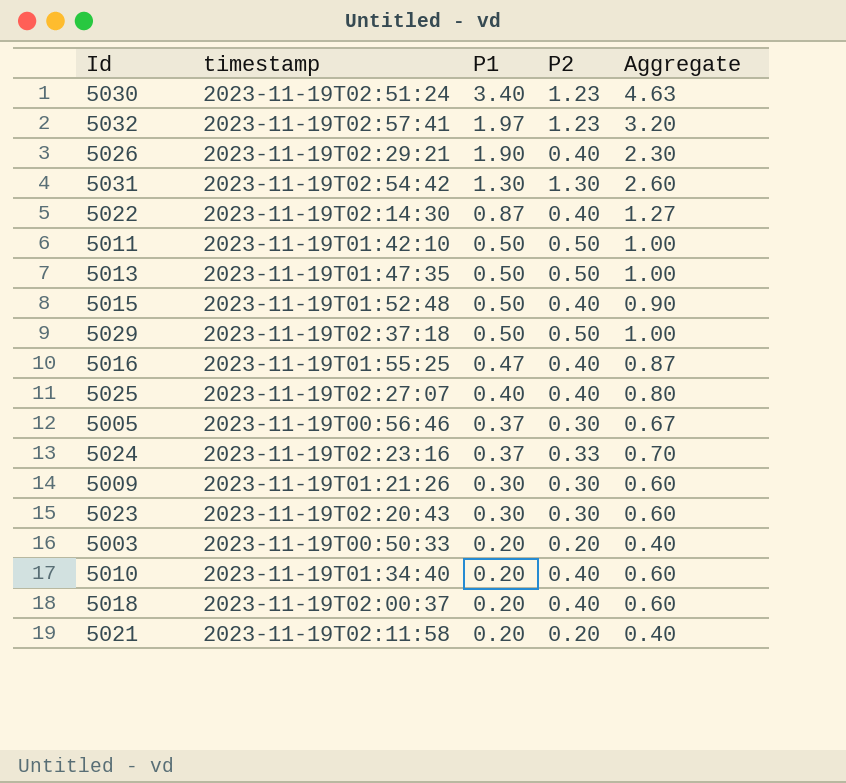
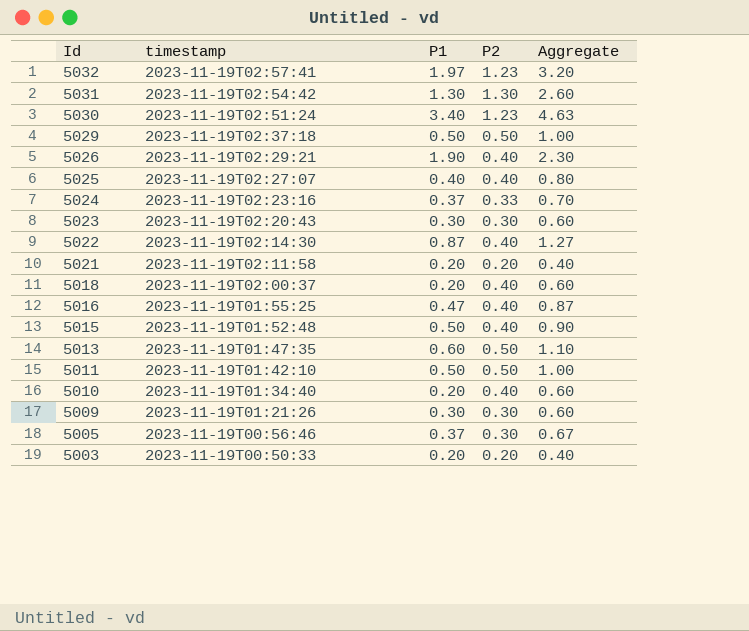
row order: P1 descending -> Id descending
5013 | P1: 0.50 -> 0.60
5013 | Aggregate: 1.00 -> 1.10

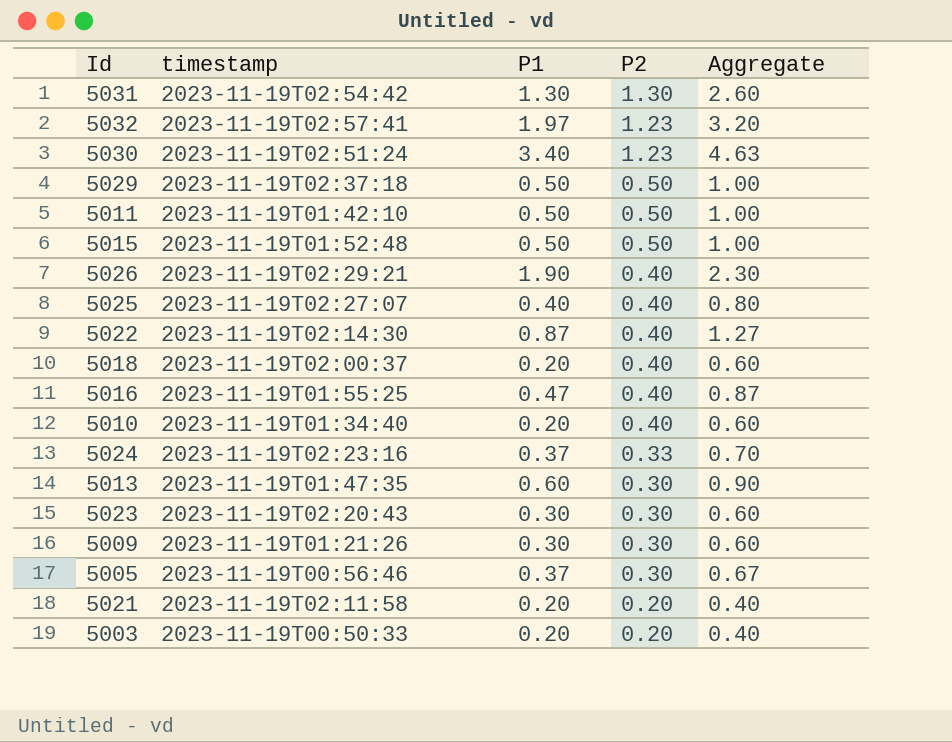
row order: Id descending -> P2 descending
5015 | P2: 0.40 -> 0.50
5015 | Aggregate: 0.90 -> 1.00
5013 | P2: 0.50 -> 0.30
5013 | Aggregate: 1.10 -> 0.90

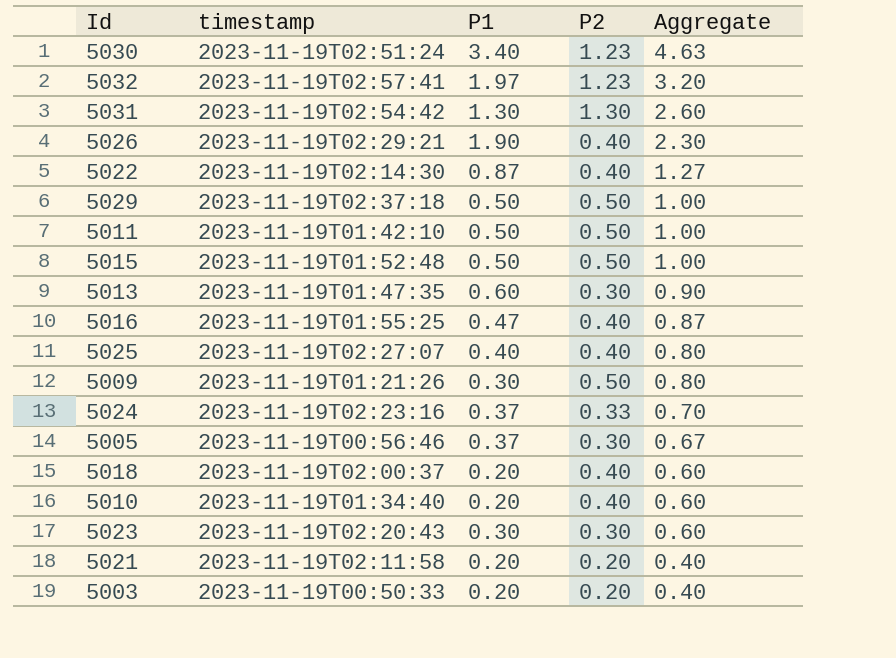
row order: P2 descending -> Aggregate descending
5009 | P2: 0.30 -> 0.50
5009 | Aggregate: 0.60 -> 0.80

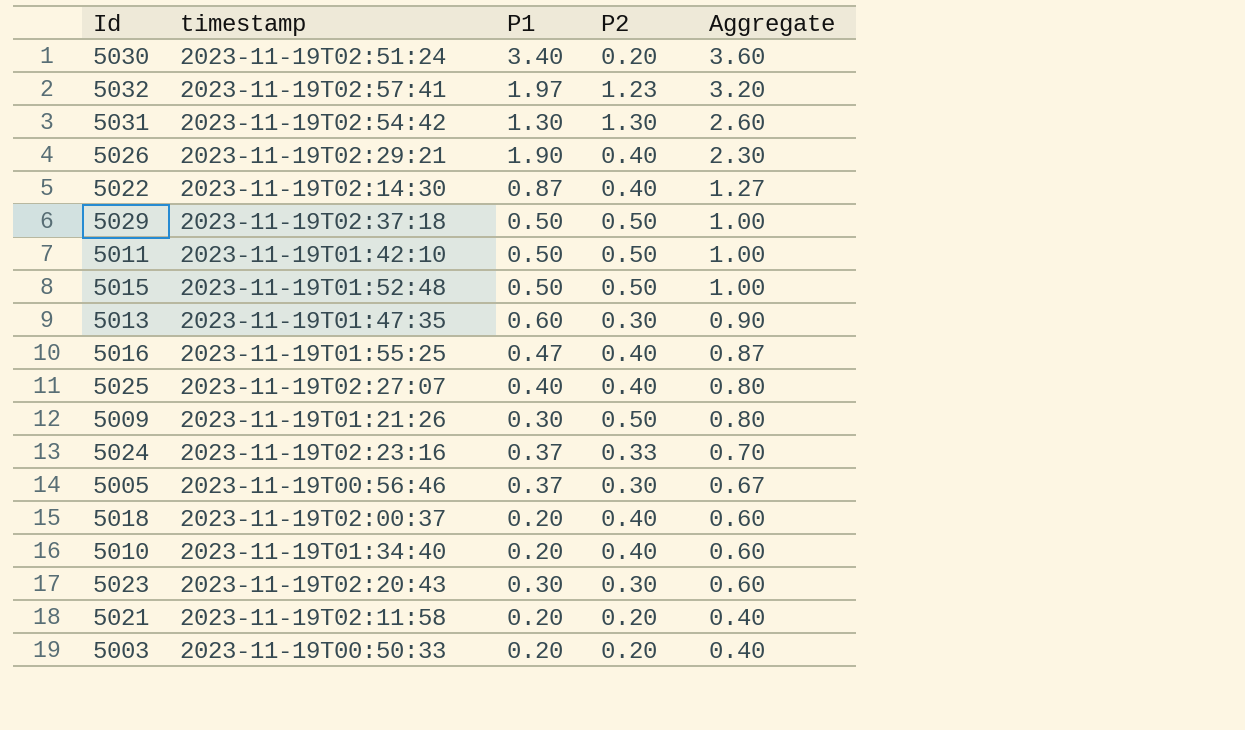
5030 | P2: 1.23 -> 0.20
5030 | Aggregate: 4.63 -> 3.60

